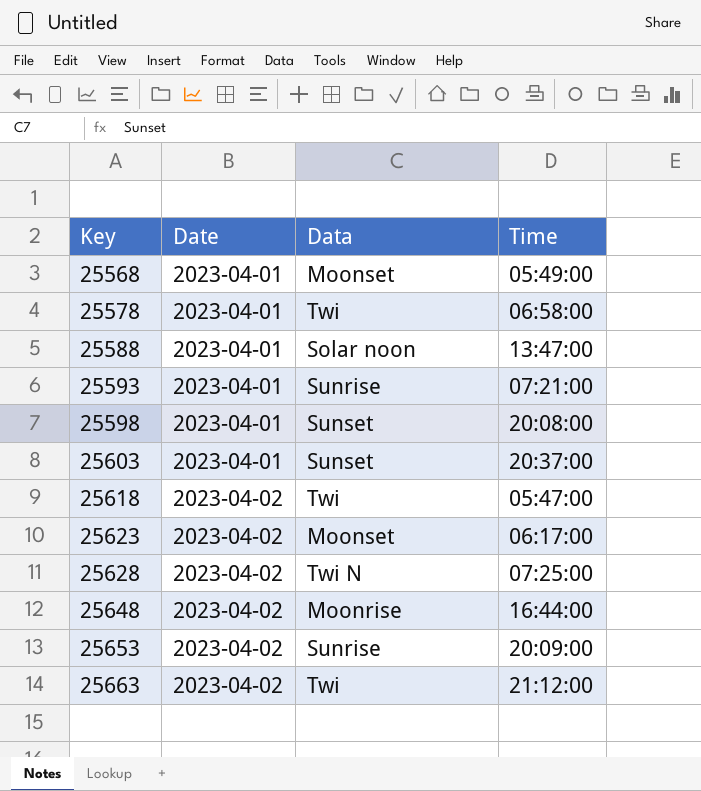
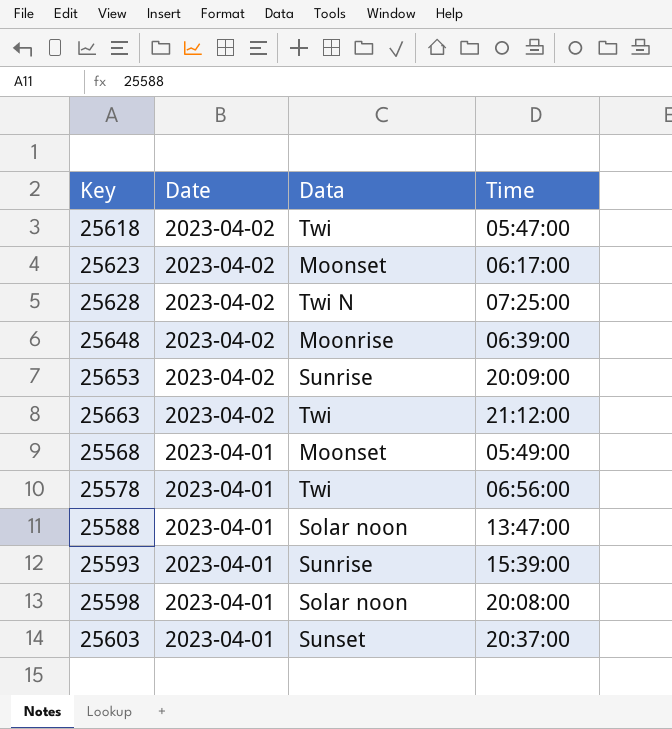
row order: Key ascending -> Date descending
25648 | Time: 16:44:00 -> 06:39:00
25578 | Time: 06:58:00 -> 06:56:00
25593 | Time: 07:21:00 -> 15:39:00
25598 | Data: Sunset -> Solar noon

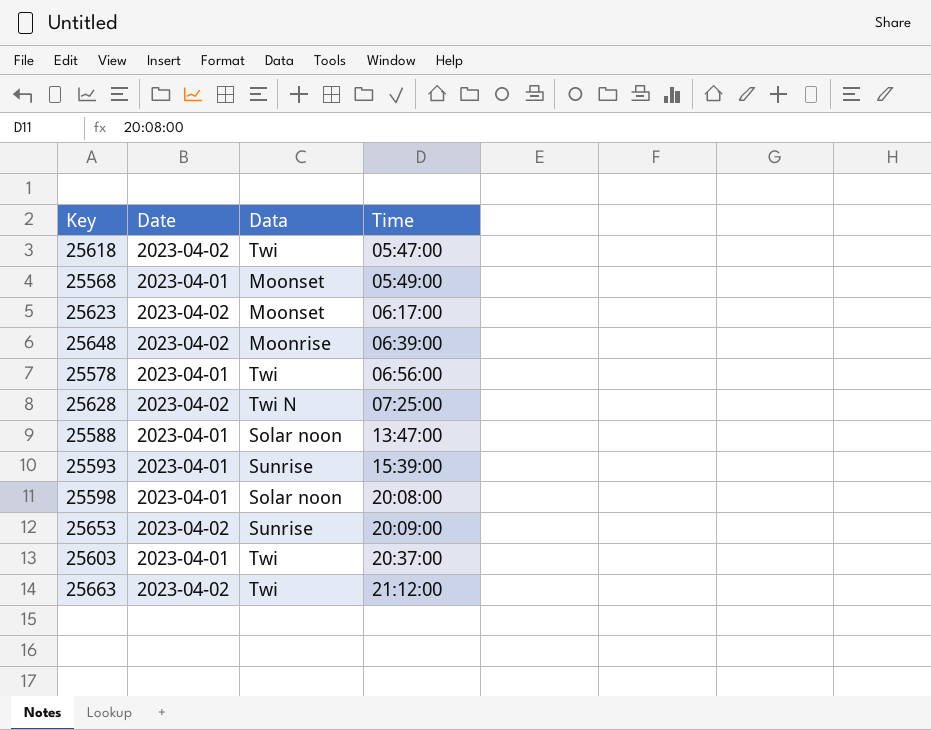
row order: Date descending -> Time ascending
25603 | Data: Sunset -> Twi

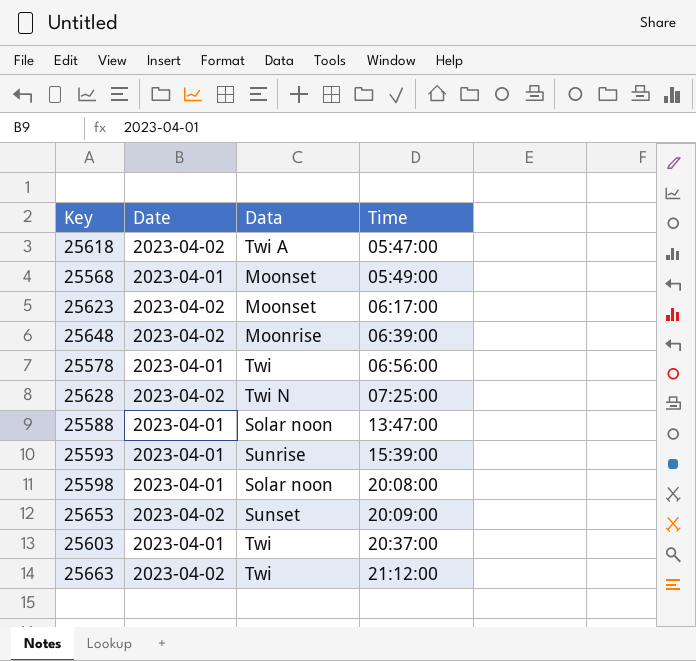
25618 | Data: Twi -> Twi A
25653 | Data: Sunrise -> Sunset

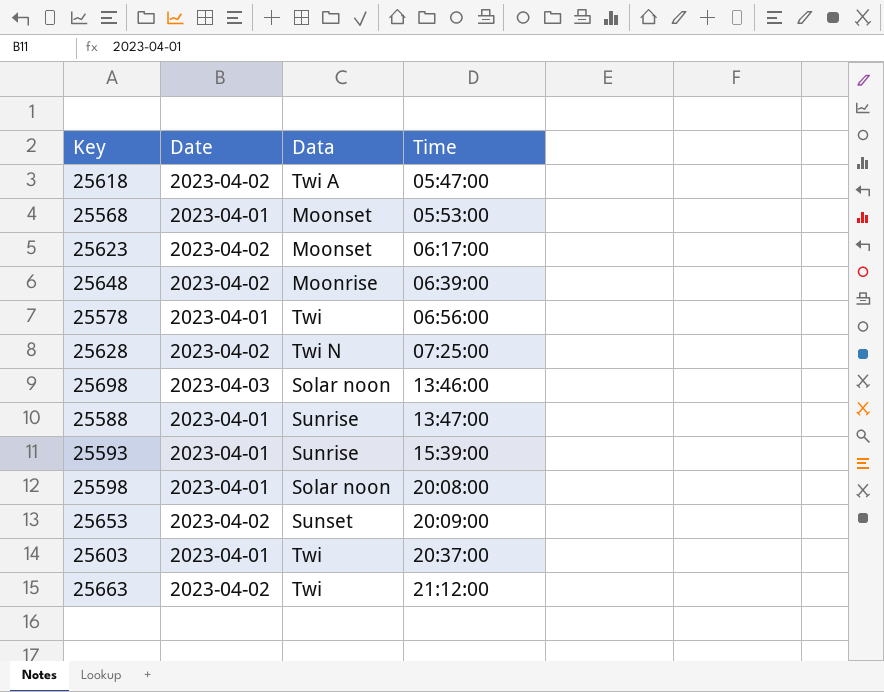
25568 | Time: 05:49:00 -> 05:53:00
row 25698: none -> 2023-04-03 | Solar noon | 13:46:00
25588 | Data: Solar noon -> Sunrise

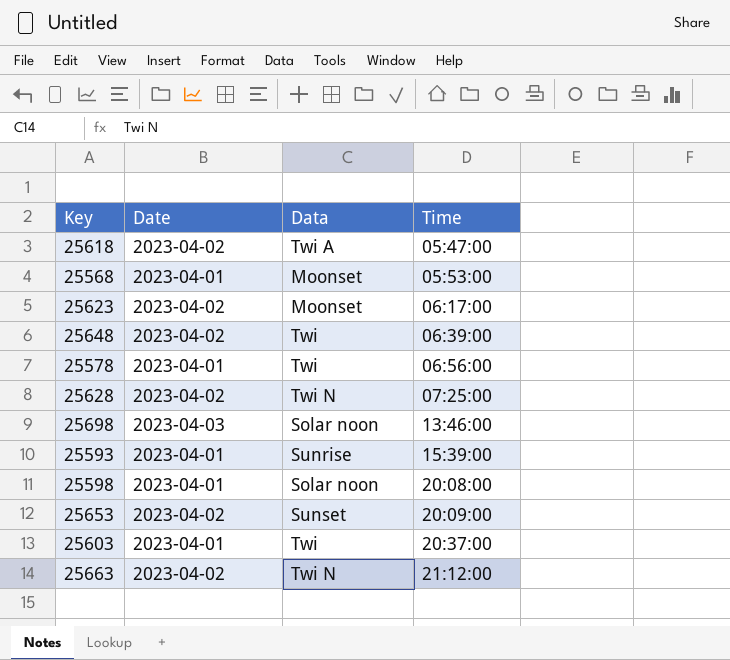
row 25588: 2023-04-01 | Sunrise | 13:47:00 -> none
25648 | Data: Moonrise -> Twi
25663 | Data: Twi -> Twi N

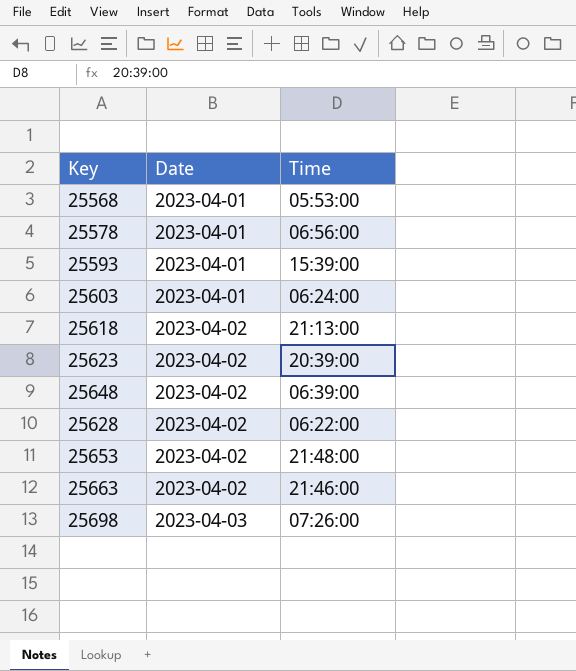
row order: Time ascending -> Date ascending
column Data | position: 3 -> none
row 25598: 2023-04-01 | Solar noon | 20:08:00 -> none
25603 | Time: 20:37:00 -> 06:24:00
25618 | Time: 05:47:00 -> 21:13:00
25623 | Time: 06:17:00 -> 20:39:00
25628 | Time: 07:25:00 -> 06:22:00
25653 | Time: 20:09:00 -> 21:48:00
25663 | Time: 21:12:00 -> 21:46:00
25698 | Time: 13:46:00 -> 07:26:00

